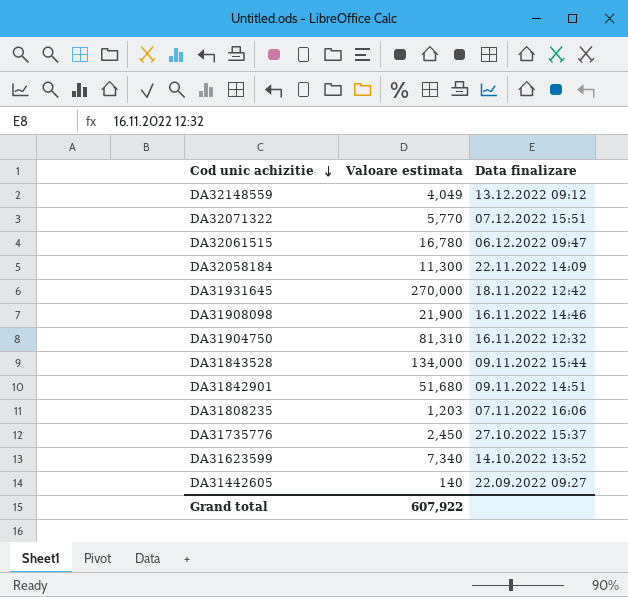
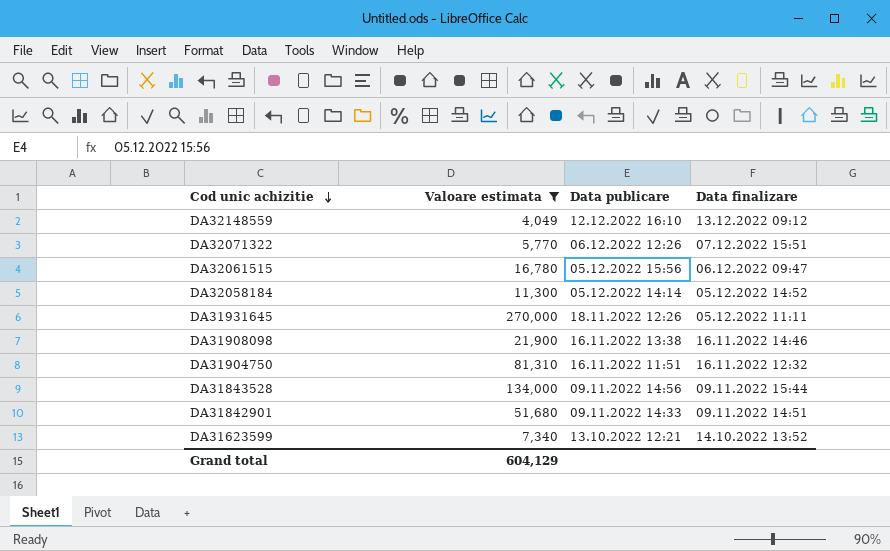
filter: none -> Valoare estimata >= 4,049
column Data publicare | position: none -> 3
DA32058184 | Data finalizare: 22.11.2022 14:09 -> 05.12.2022 14:52
DA31931645 | Data finalizare: 18.11.2022 12:42 -> 05.12.2022 11:11
Grand total | Valoare estimata: 607,922 -> 604,129

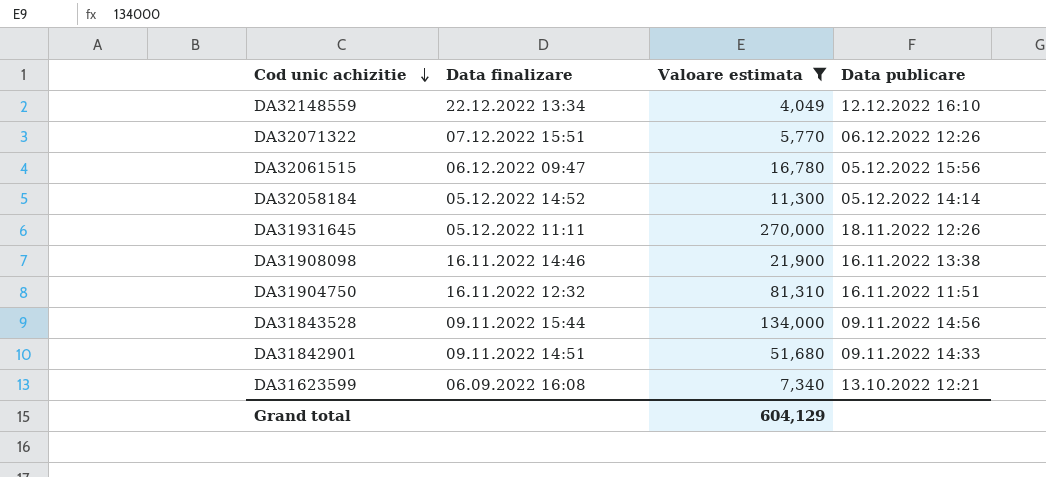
column Data finalizare | position: 4 -> 2
DA32148559 | Data finalizare: 13.12.2022 09:12 -> 22.12.2022 13:34
DA31623599 | Data finalizare: 14.10.2022 13:52 -> 06.09.2022 16:08

